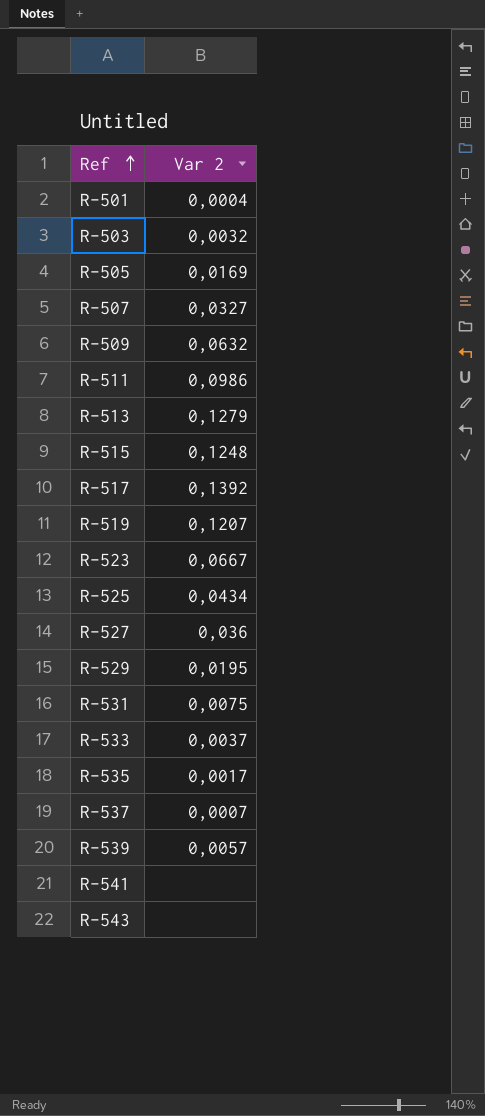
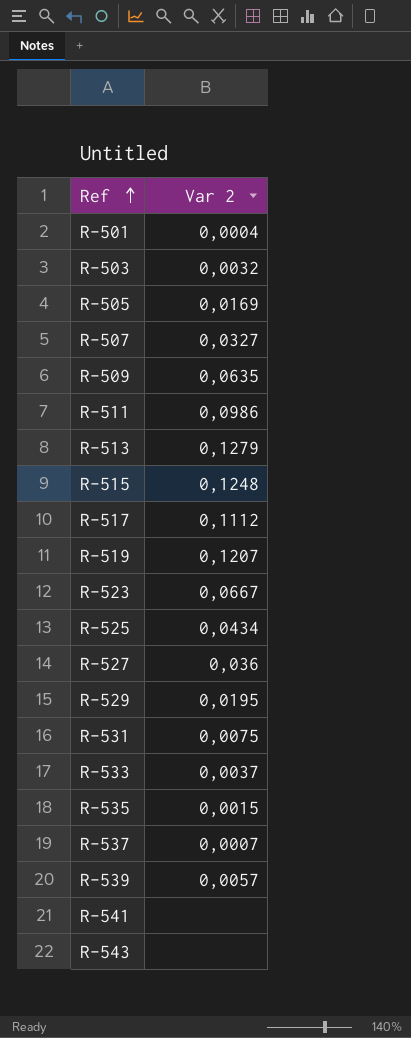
R-509 | Var 2: 0,0632 -> 0,0635
R-517 | Var 2: 0,1392 -> 0,1112
R-535 | Var 2: 0,0017 -> 0,0015

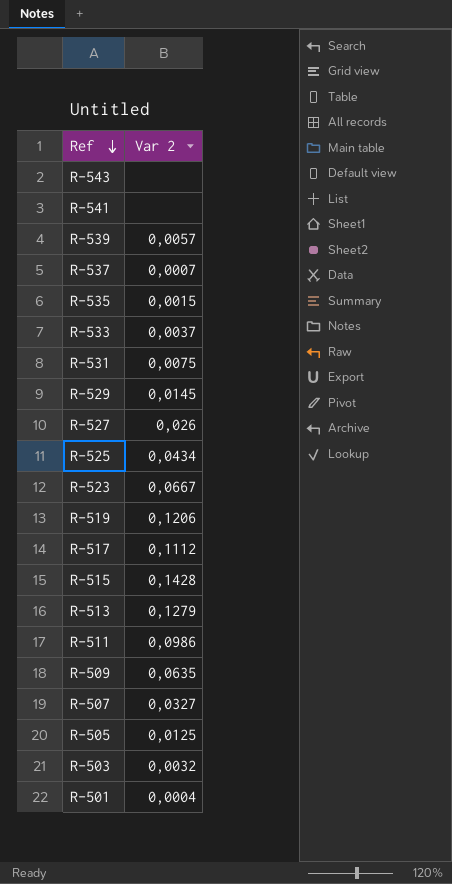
row order: Ref ascending -> Ref descending
R-529 | Var 2: 0,0195 -> 0,0145
R-527 | Var 2: 0,036 -> 0,026
R-519 | Var 2: 0,1207 -> 0,1206
R-515 | Var 2: 0,1248 -> 0,1428
R-505 | Var 2: 0,0169 -> 0,0125

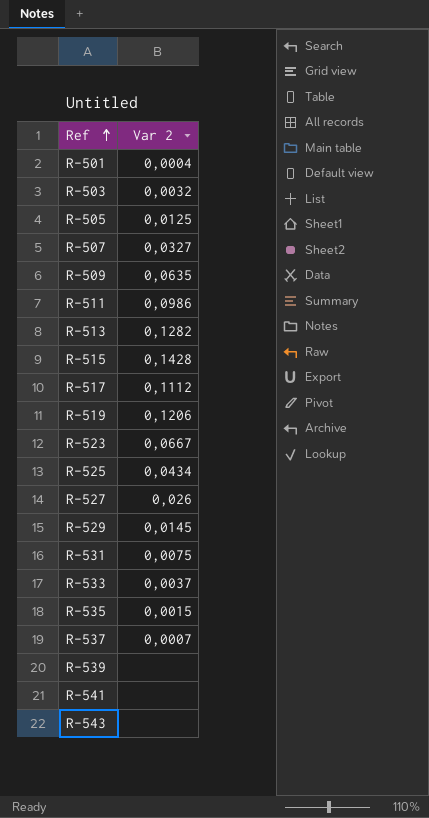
row order: Ref descending -> Ref ascending
R-513 | Var 2: 0,1279 -> 0,1282
R-539 | Var 2: 0,0057 -> none

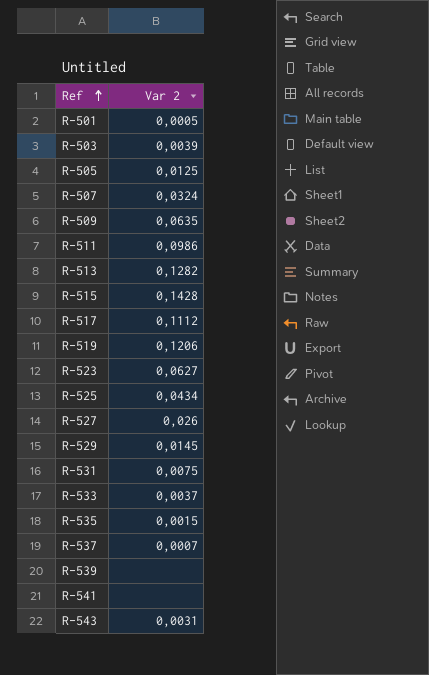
R-501 | Var 2: 0,0004 -> 0,0005
R-503 | Var 2: 0,0032 -> 0,0039
R-507 | Var 2: 0,0327 -> 0,0324
R-523 | Var 2: 0,0667 -> 0,0627
R-543 | Var 2: none -> 0,0031

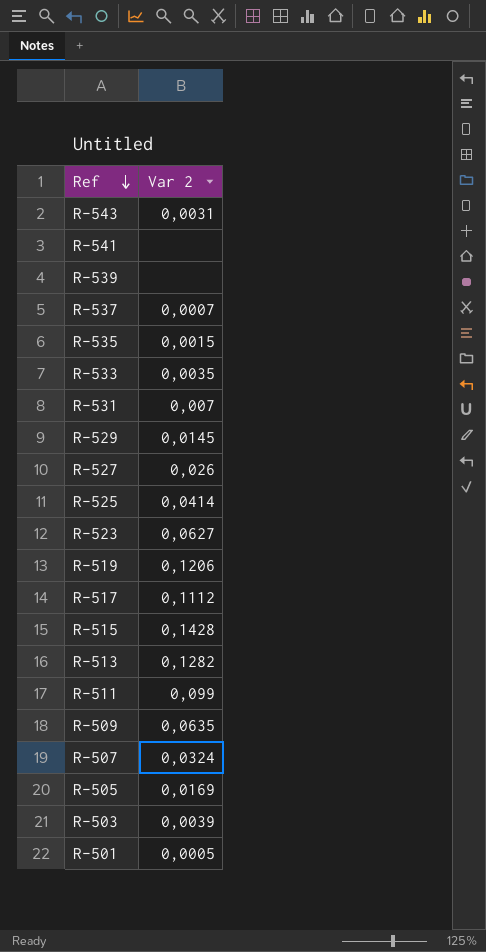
row order: Ref ascending -> Ref descending
R-533 | Var 2: 0,0037 -> 0,0035
R-531 | Var 2: 0,0075 -> 0,007
R-525 | Var 2: 0,0434 -> 0,0414
R-511 | Var 2: 0,0986 -> 0,099
R-505 | Var 2: 0,0125 -> 0,0169

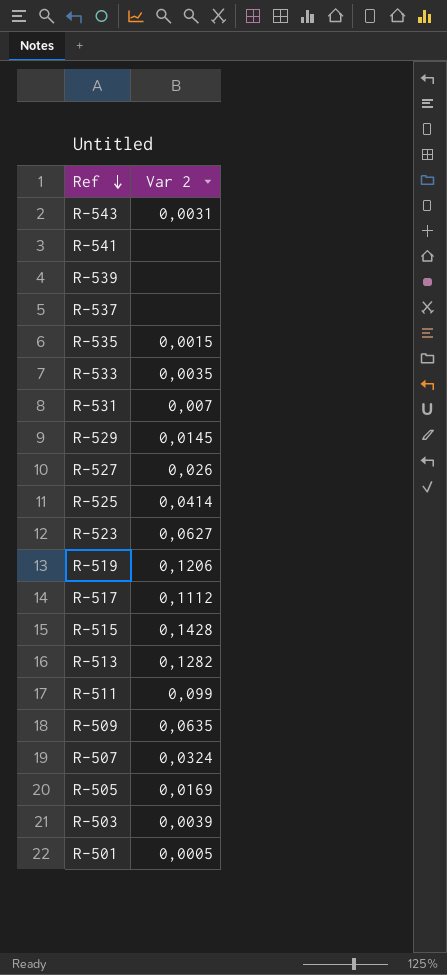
R-537 | Var 2: 0,0007 -> none

